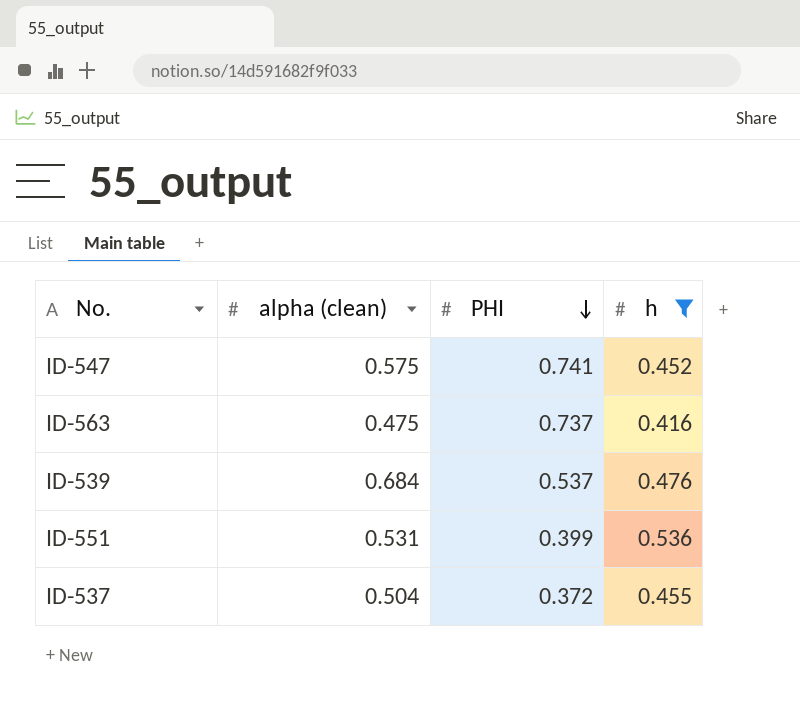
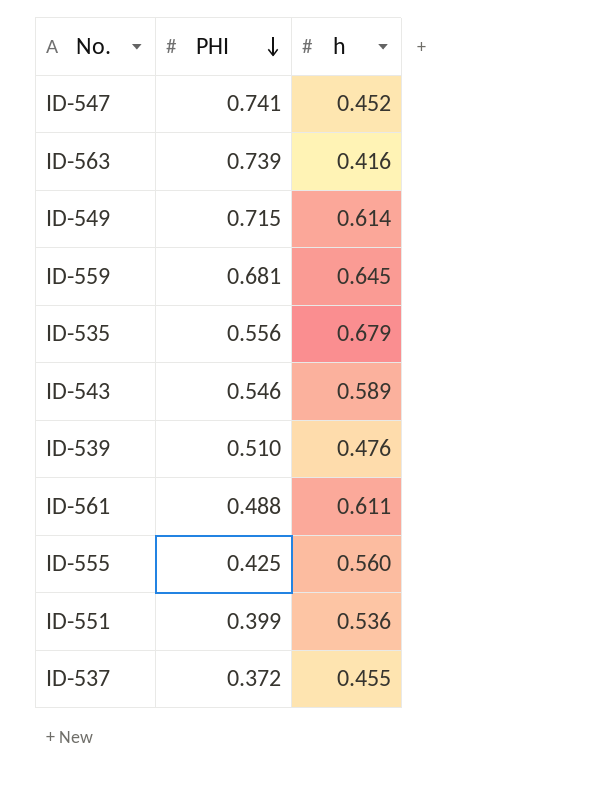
filter: h <= 0.536 -> none
column alpha (clean) | position: 2 -> none
ID-563 | PHI: 0.737 -> 0.739
ID-539 | PHI: 0.537 -> 0.510

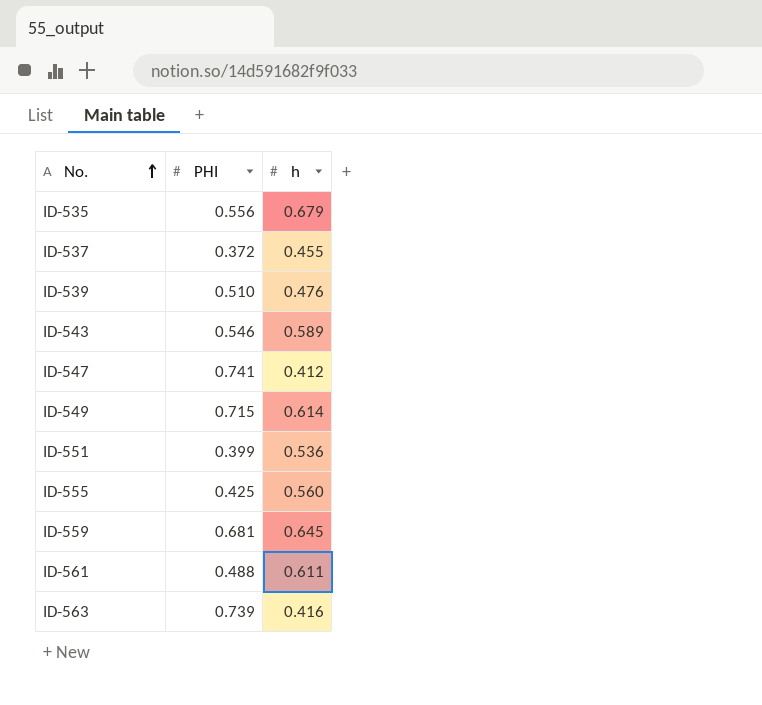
row order: PHI descending -> No. ascending
ID-547 | h: 0.452 -> 0.412

